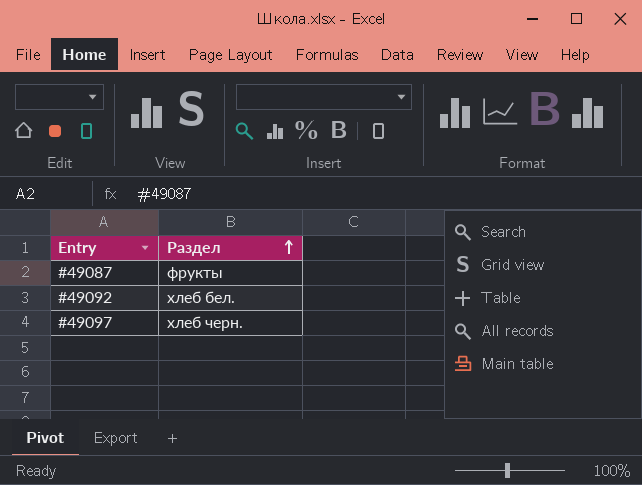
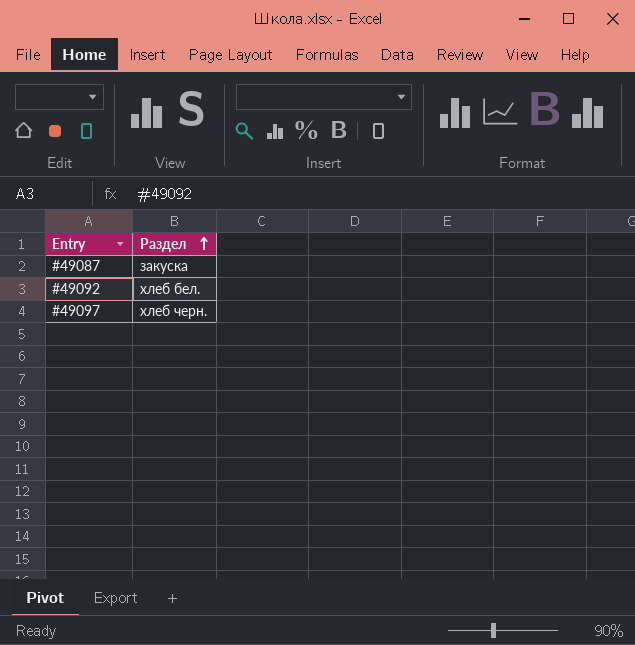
#49087 | Раздел: фрукты -> закуска

